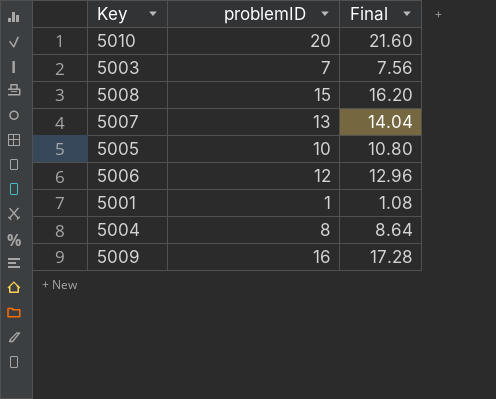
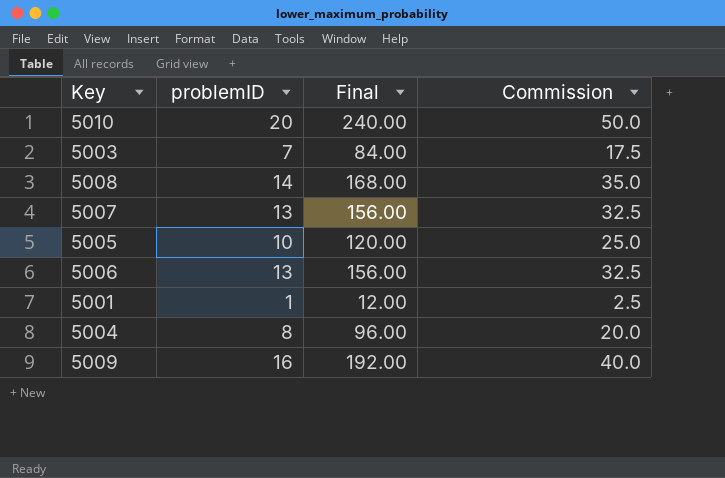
column Final | formula: [problemID] * 1.08 -> [problemID] * 12
column Commission | formula: none -> [problemID] * 2.5
5008 | problemID: 15 -> 14
5006 | problemID: 12 -> 13

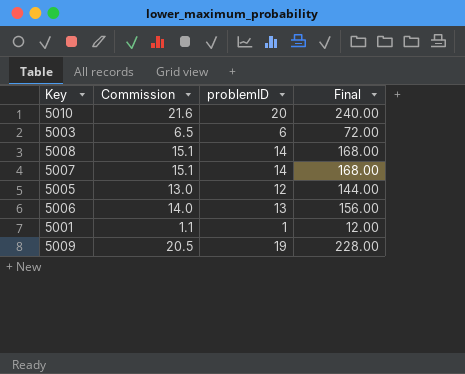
column Commission | formula: [problemID] * 2.5 -> [problemID] * 1.08
column Commission | position: 4 -> 2
row 5004: 8 | 96.00 | 20.0 -> none
5003 | problemID: 7 -> 6
5003 | Final: 84.00 -> 72.00
5007 | problemID: 13 -> 14
5007 | Final: 156.00 -> 168.00
5005 | problemID: 10 -> 12
5005 | Final: 120.00 -> 144.00
5009 | problemID: 16 -> 19
5009 | Final: 192.00 -> 228.00

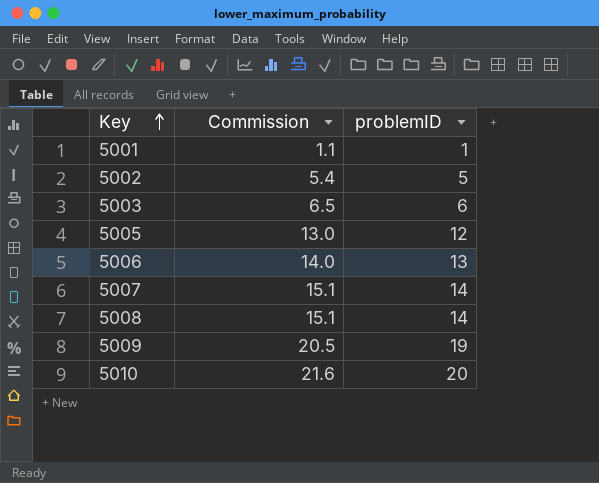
row order: none -> Key ascending
column Final | formula: [problemID] * 12 -> none
row 5002: none -> 5.4 | 5

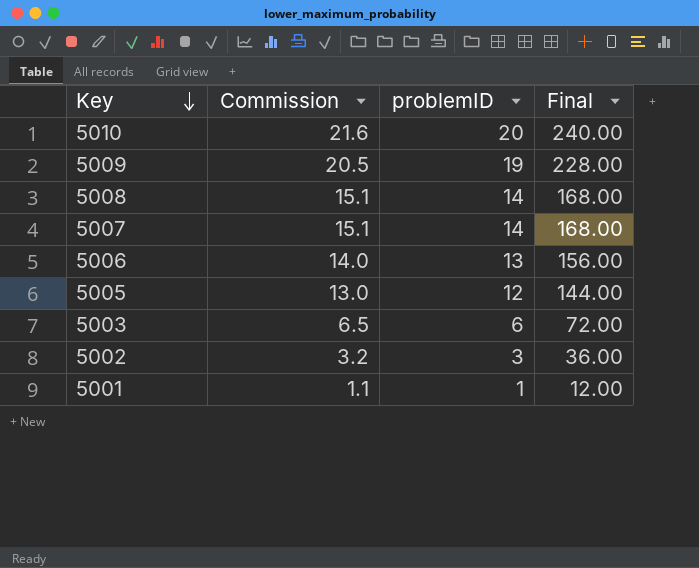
row order: Key ascending -> Key descending
column Final | formula: none -> [problemID] * 12
5002 | Commission: 5.4 -> 3.2
5002 | problemID: 5 -> 3

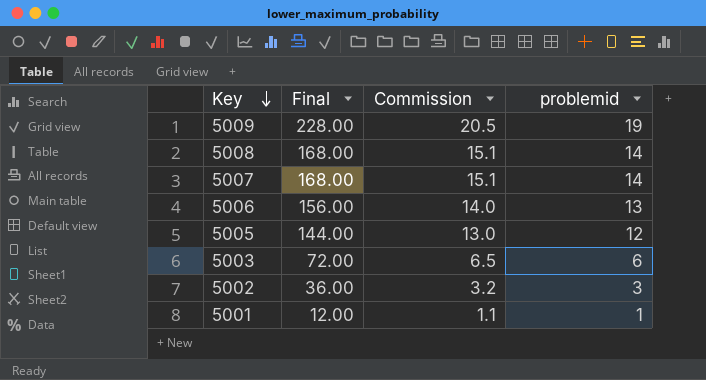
column Final | position: 4 -> 2
column name: problemID -> problemid
row 5010: 21.6 | 20 | 240.00 -> none

